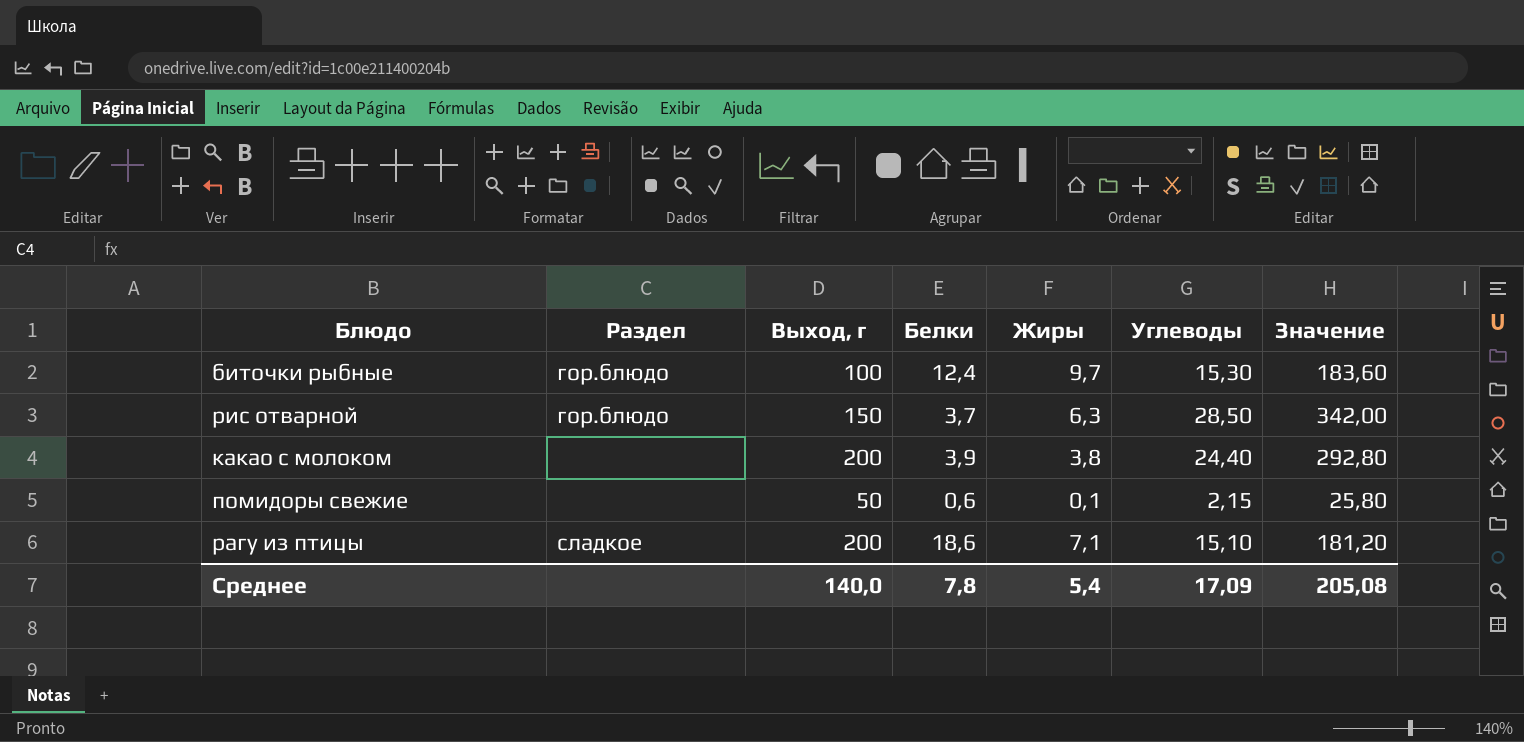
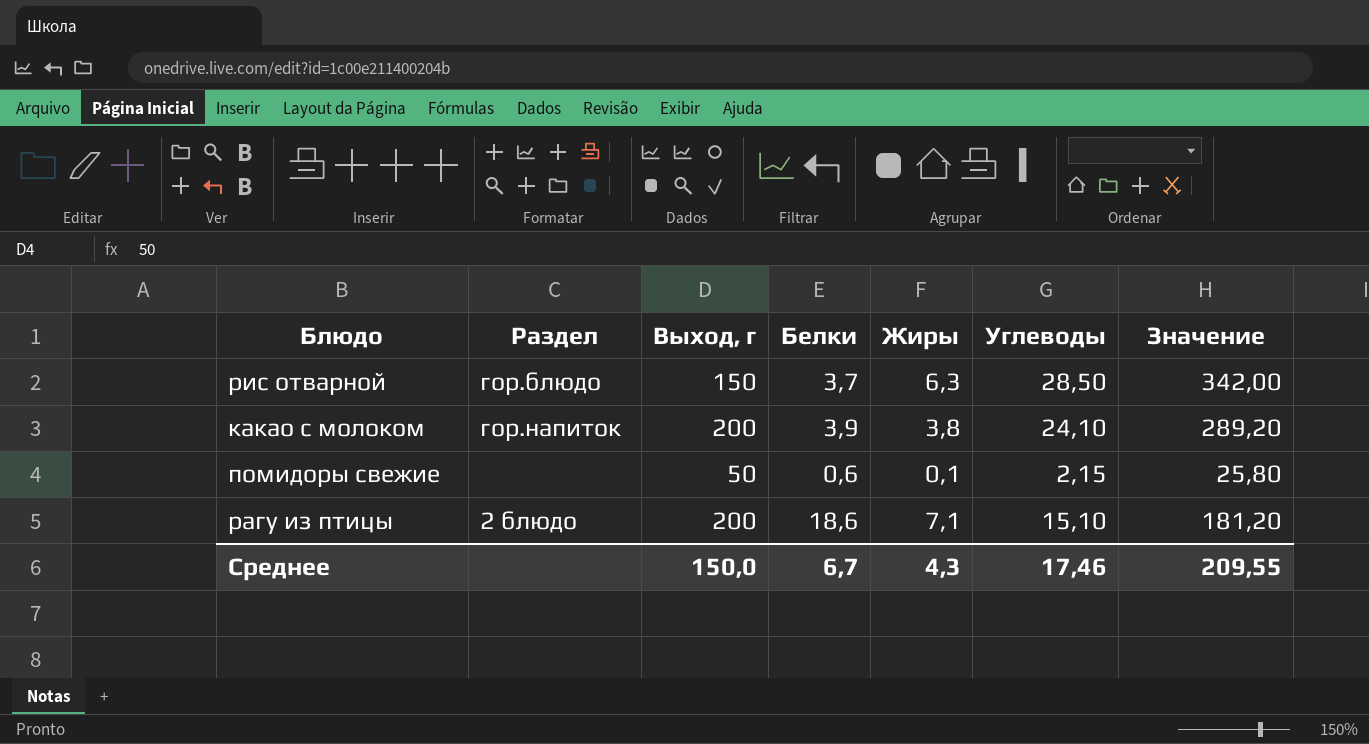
row биточки рыбные: гор.блюдо | 100 | 12,4 | 9,7 | 15,30 | 183,60 -> none
какао с молоком | Раздел: none -> гор.напиток
какао с молоком | Углеводы: 24,40 -> 24,10
какао с молоком | Значение: 292,80 -> 289,20
рагу из птицы | Раздел: сладкое -> 2 блюдо
Среднее | Выход, г: 140,0 -> 150,0
Среднее | Белки: 7,8 -> 6,7
Среднее | Жиры: 5,4 -> 4,3
Среднее | Углеводы: 17,09 -> 17,46
Среднее | Значение: 205,08 -> 209,55

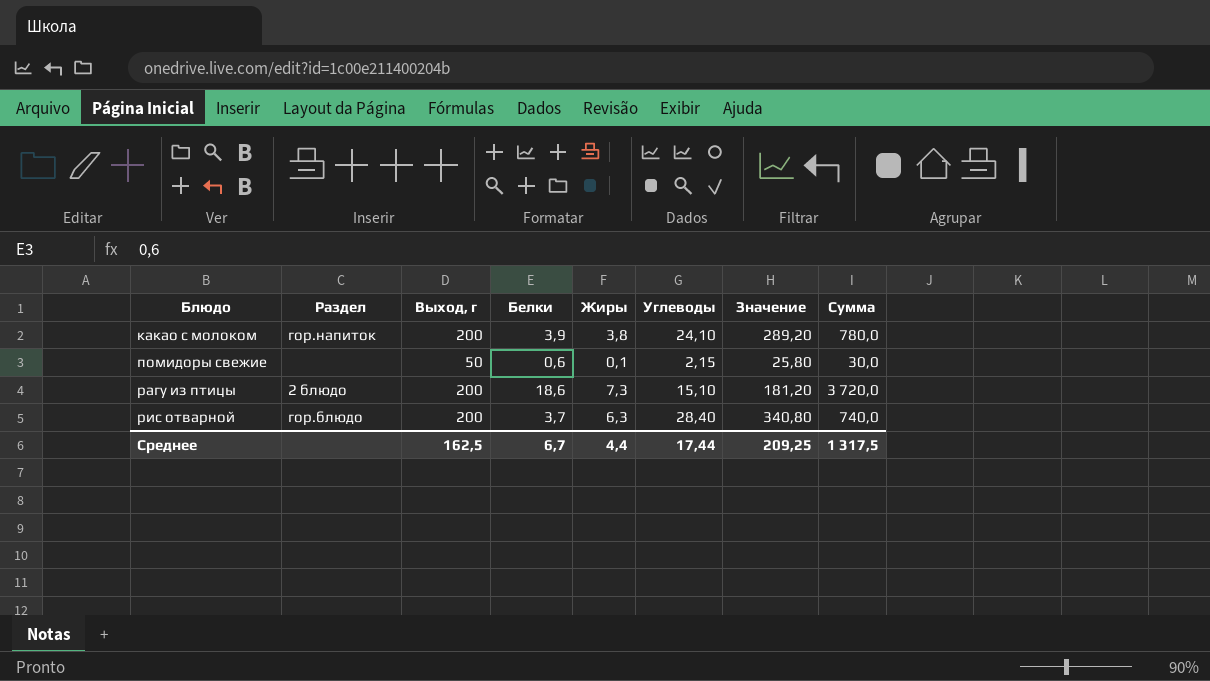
row order: none -> Блюдо ascending
column Сумма | formula: none -> [Выход, г] * [Белки]
рагу из птицы | Жиры: 7,1 -> 7,3
рис отварной | Выход, г: 150 -> 200
рис отварной | Углеводы: 28,50 -> 28,40
рис отварной | Значение: 342,00 -> 340,80
Среднее | Выход, г: 150,0 -> 162,5
Среднее | Жиры: 4,3 -> 4,4
Среднее | Углеводы: 17,46 -> 17,44
Среднее | Значение: 209,55 -> 209,25

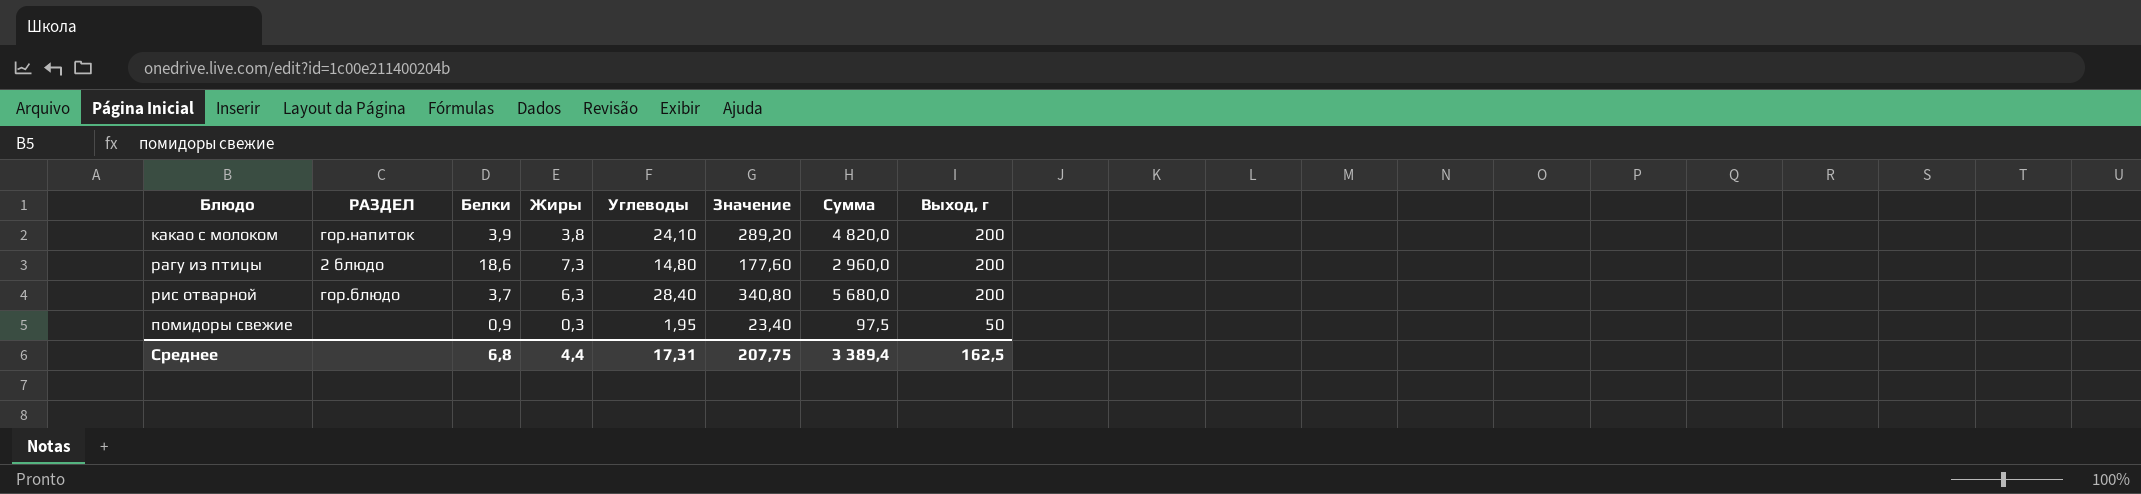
row order: Блюдо ascending -> Выход, г descending
column name: Раздел -> РАЗДЕЛ
column Сумма | formula: [Выход, г] * [Белки] -> [Углеводы] * [Выход, г]
column Выход, г | position: 3 -> 8
рагу из птицы | Углеводы: 15,10 -> 14,80
рагу из птицы | Значение: 181,20 -> 177,60
помидоры свежие | Белки: 0,6 -> 0,9
помидоры свежие | Жиры: 0,1 -> 0,3
помидоры свежие | Углеводы: 2,15 -> 1,95
помидоры свежие | Значение: 25,80 -> 23,40
Среднее | Белки: 6,7 -> 6,8
Среднее | Углеводы: 17,44 -> 17,31
Среднее | Значение: 209,25 -> 207,75
Среднее | Сумма: 1 317,5 -> 3 389,4

